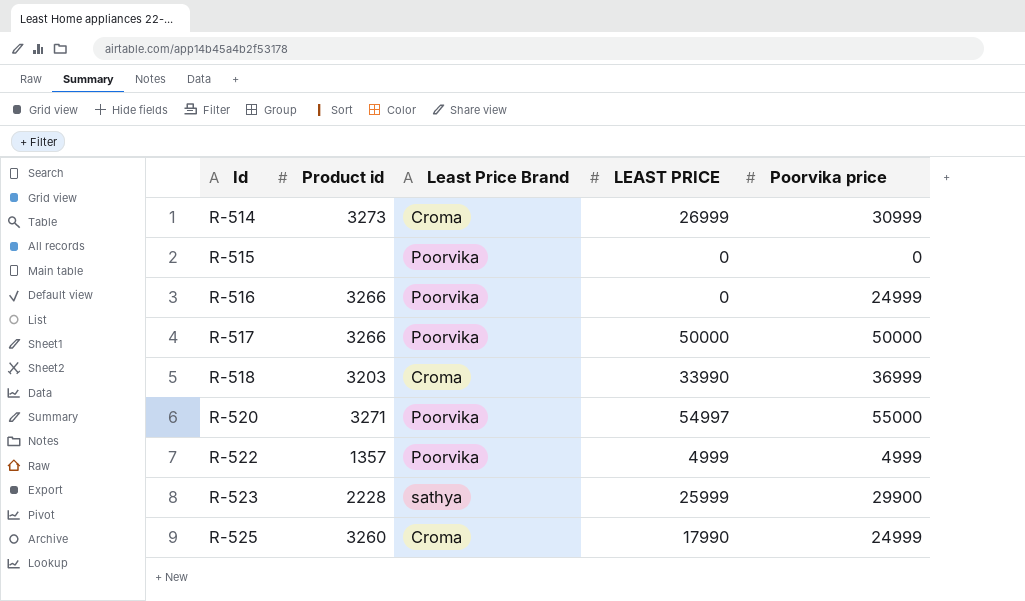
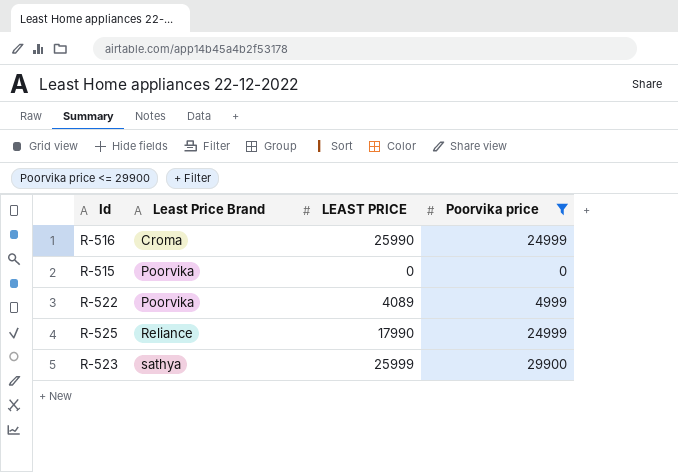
filter: none -> Poorvika price <= 29900
row order: Id ascending -> Least Price Brand ascending
column Product id | position: 2 -> none
R-516 | Least Price Brand: Poorvika -> Croma
R-516 | LEAST PRICE: 0 -> 25990
R-522 | LEAST PRICE: 4999 -> 4089
R-525 | Least Price Brand: Croma -> Reliance

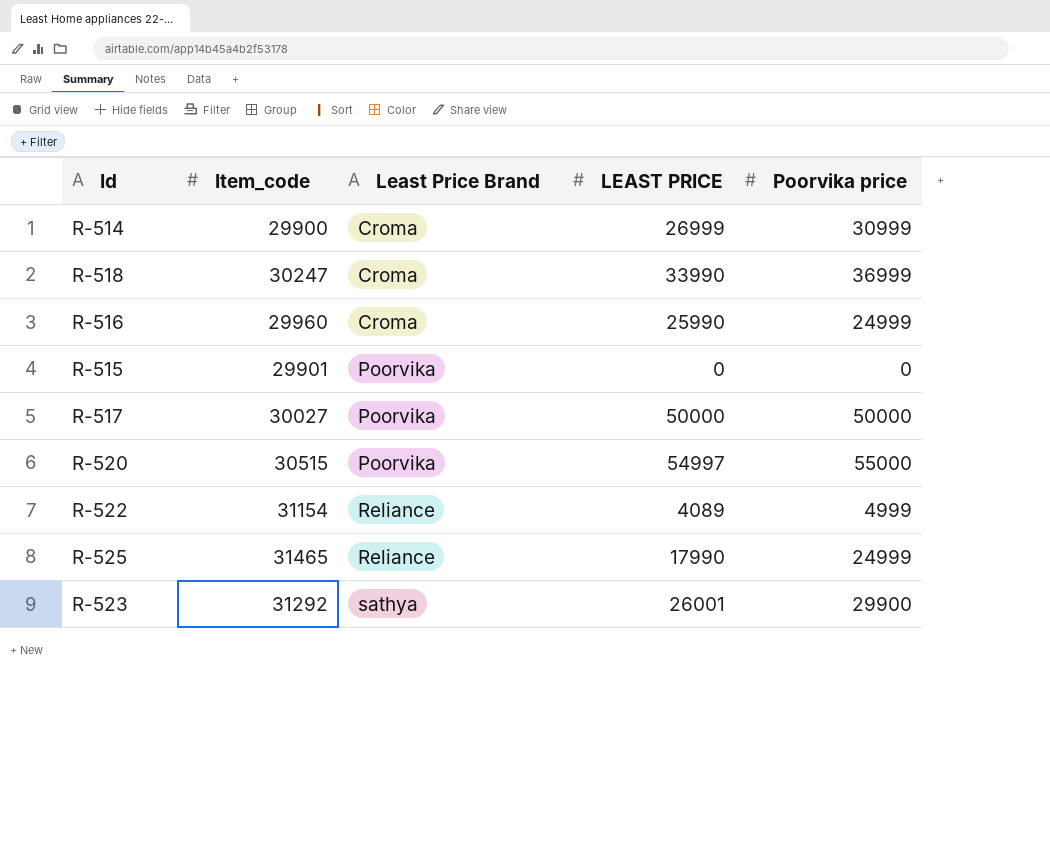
filter: Poorvika price <= 29900 -> none
column Item_code | position: none -> 2
R-522 | Least Price Brand: Poorvika -> Reliance
R-523 | LEAST PRICE: 25999 -> 26001

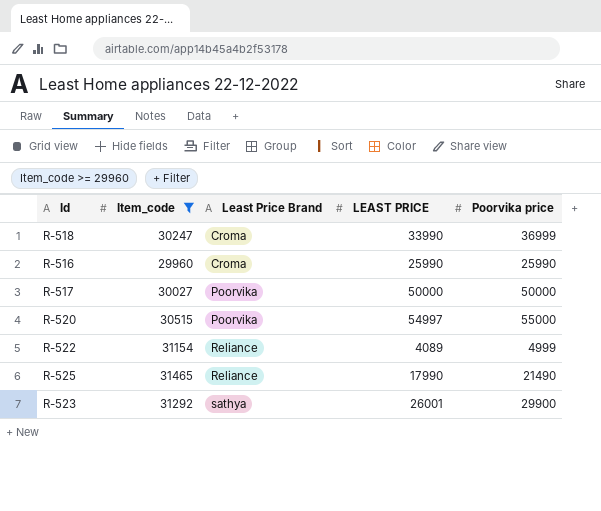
filter: none -> Item_code >= 29960
R-516 | Poorvika price: 24999 -> 25990
R-525 | Poorvika price: 24999 -> 21490

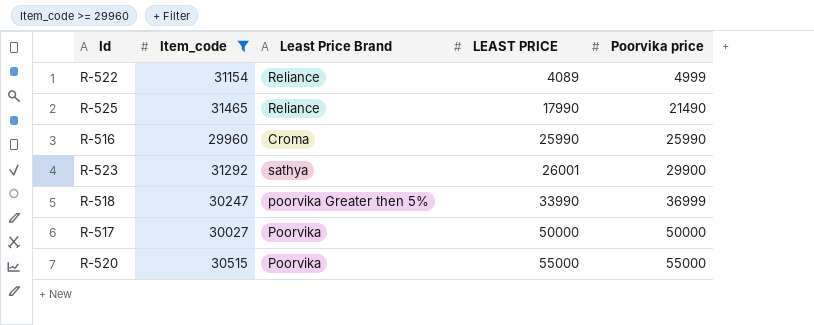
row order: Least Price Brand ascending -> LEAST PRICE ascending
R-518 | Least Price Brand: Croma -> poorvika Greater then 5%
R-520 | LEAST PRICE: 54997 -> 55000

